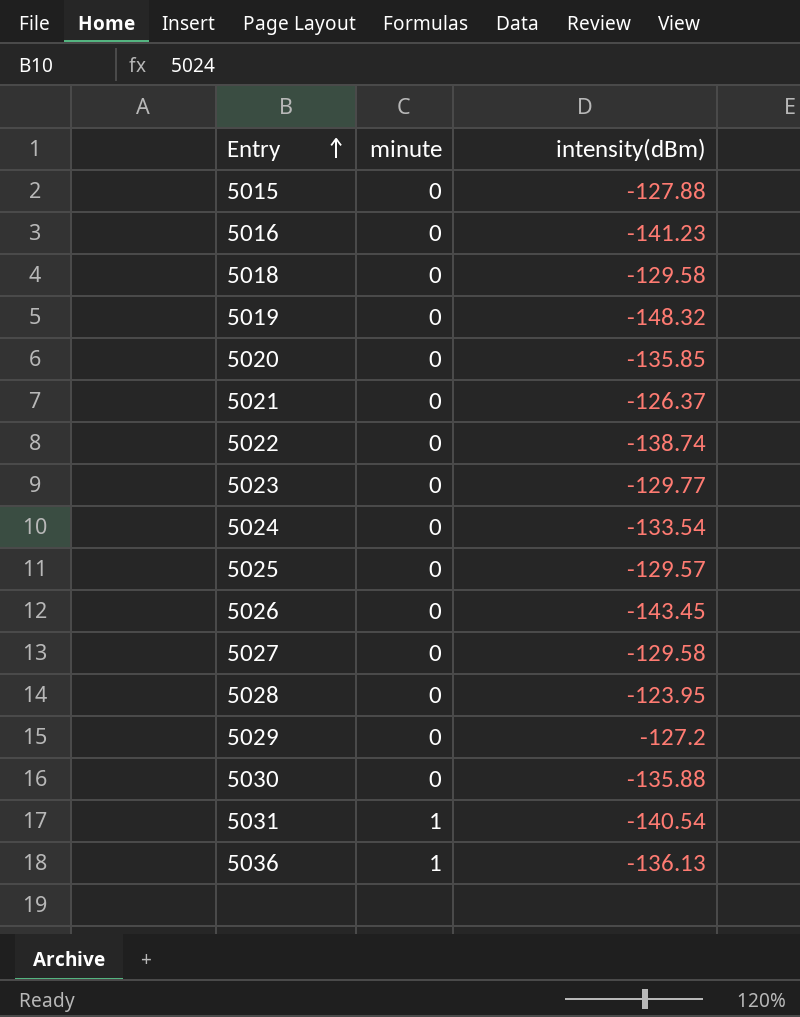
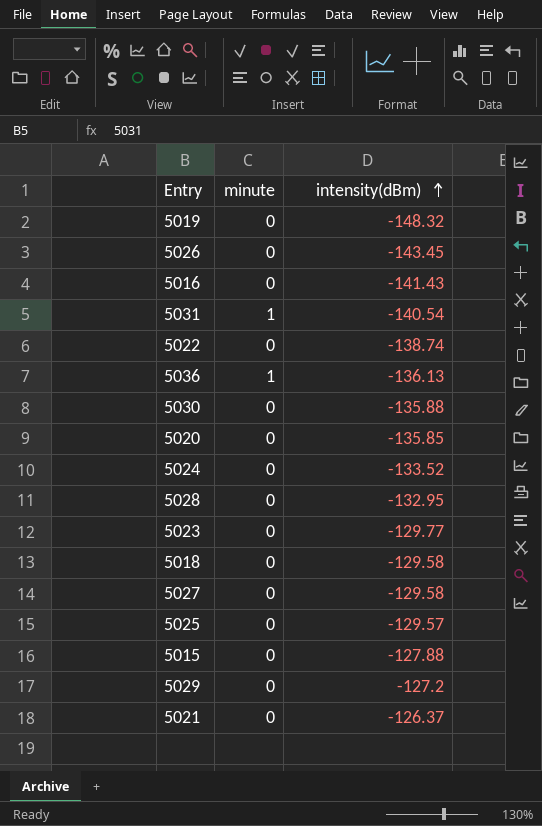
row order: Entry ascending -> intensity(dBm) ascending
5016 | intensity(dBm): -141.23 -> -141.43
5024 | intensity(dBm): -133.54 -> -133.52
5028 | intensity(dBm): -123.95 -> -132.95

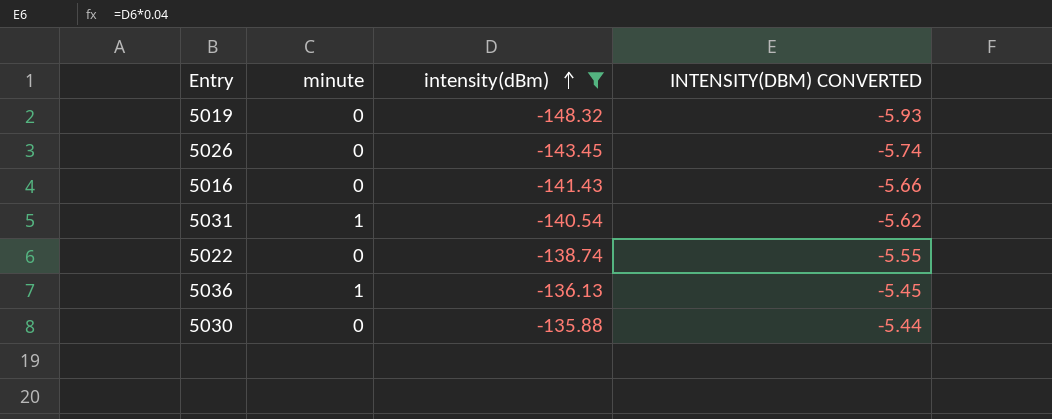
filter: none -> intensity(dBm) <= -135.88
column INTENSITY(DBM) CONVERTED | formula: none -> [intensity(dBm)] * 0.04

